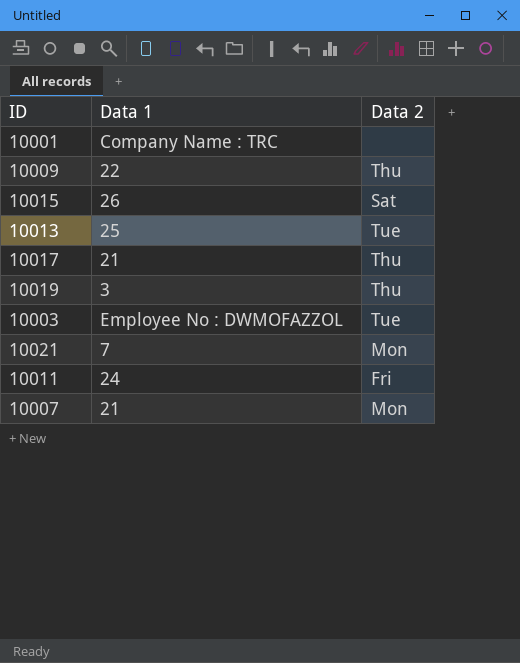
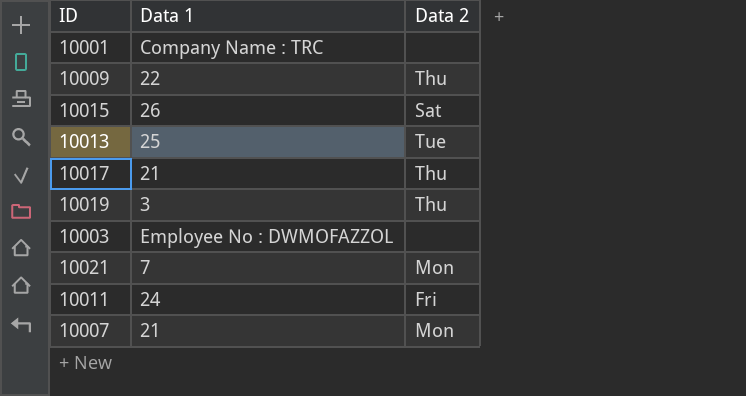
10003 | Data 2: Tue -> none

